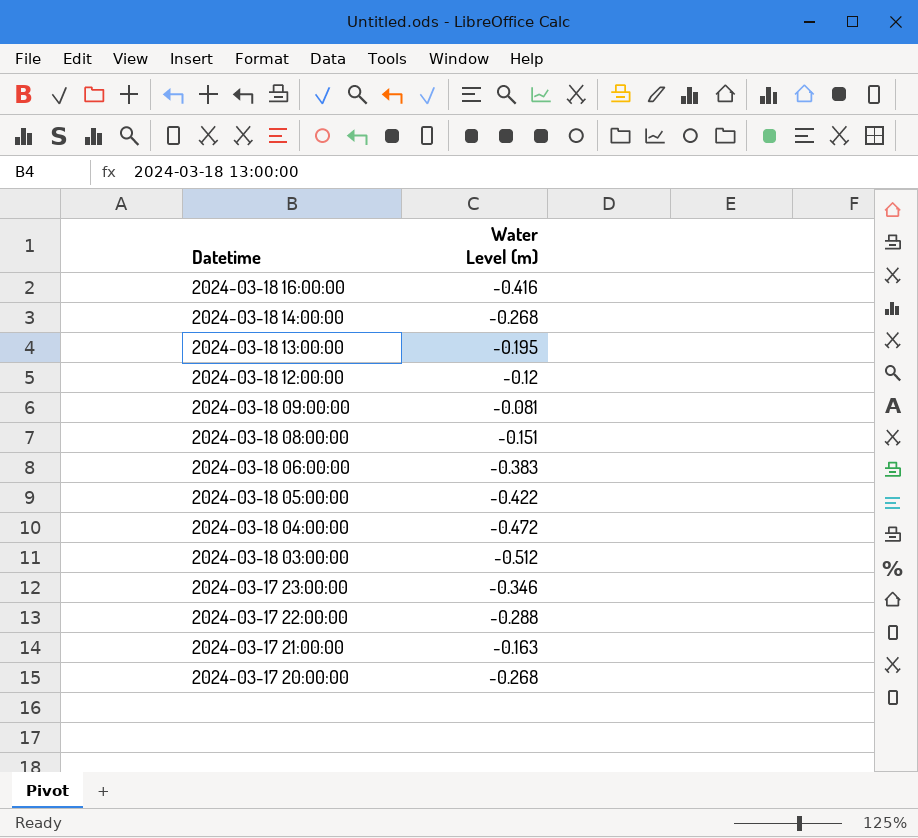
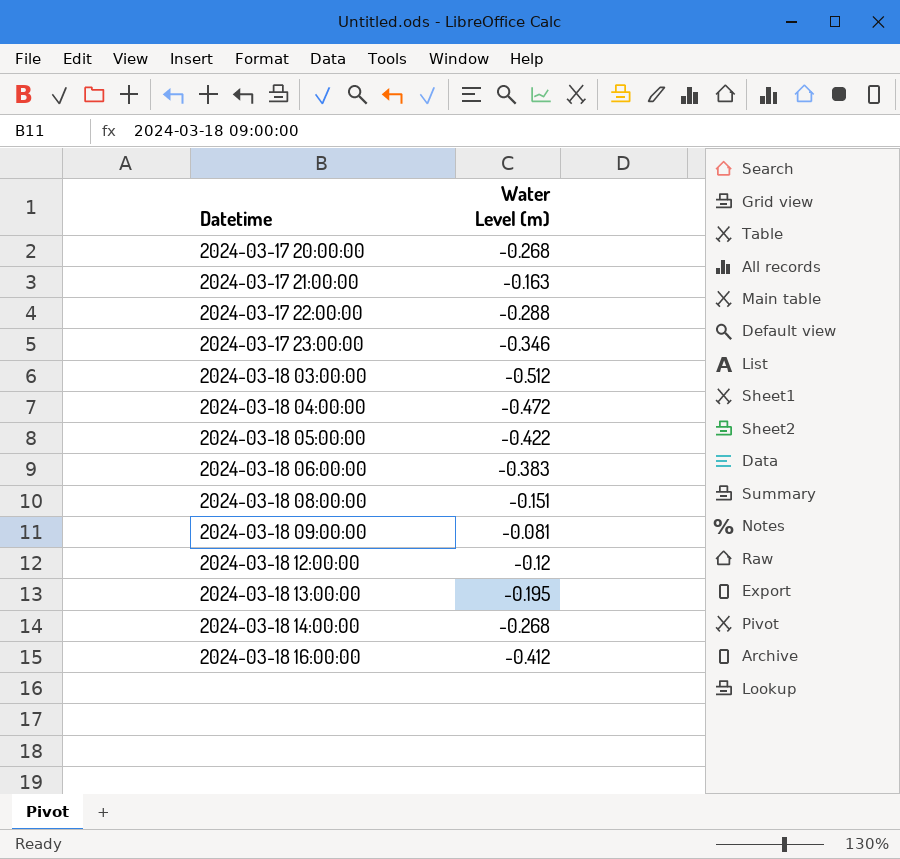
row order: Datetime descending -> Datetime ascending
2024-03-18 16:00:00 | Water Level (m): -0.416 -> -0.412

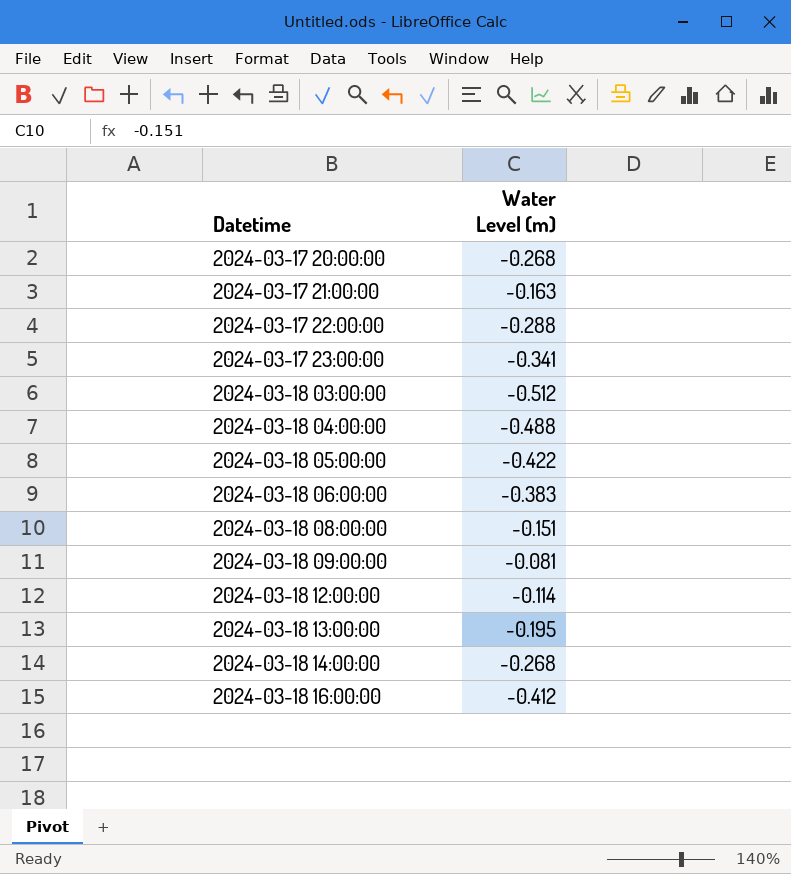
2024-03-17 23:00:00 | Water Level (m): -0.346 -> -0.341
2024-03-18 04:00:00 | Water Level (m): -0.472 -> -0.488
2024-03-18 12:00:00 | Water Level (m): -0.12 -> -0.114

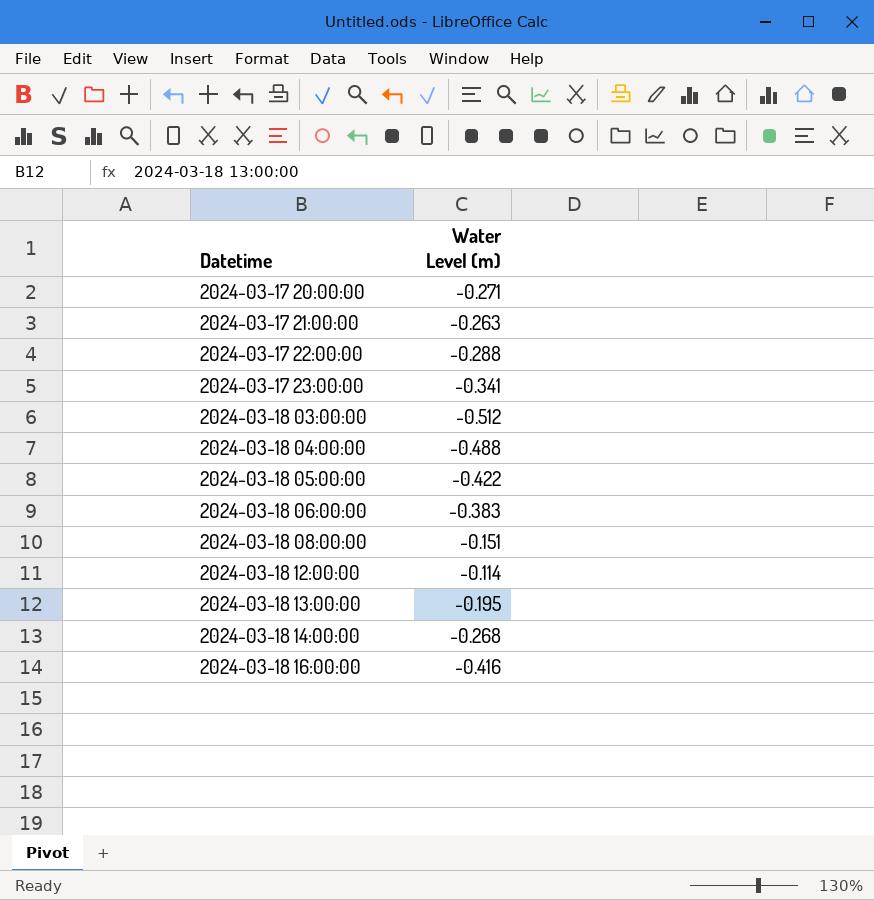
row 2024-03-18 09:00:00: -0.081 -> none
2024-03-17 20:00:00 | Water Level (m): -0.268 -> -0.271
2024-03-17 21:00:00 | Water Level (m): -0.163 -> -0.263
2024-03-18 16:00:00 | Water Level (m): -0.412 -> -0.416

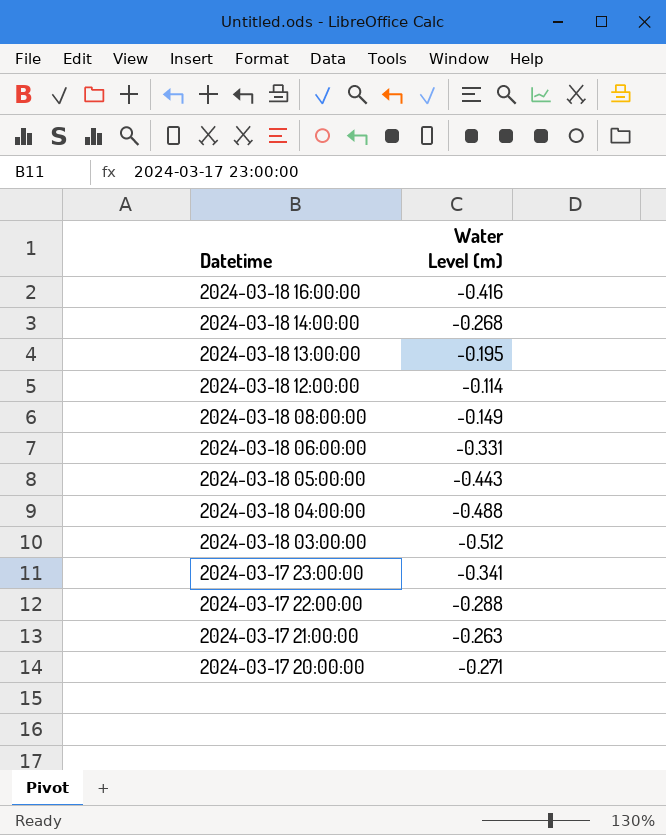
row order: Datetime ascending -> Datetime descending
2024-03-18 08:00:00 | Water Level (m): -0.151 -> -0.149
2024-03-18 06:00:00 | Water Level (m): -0.383 -> -0.331
2024-03-18 05:00:00 | Water Level (m): -0.422 -> -0.443

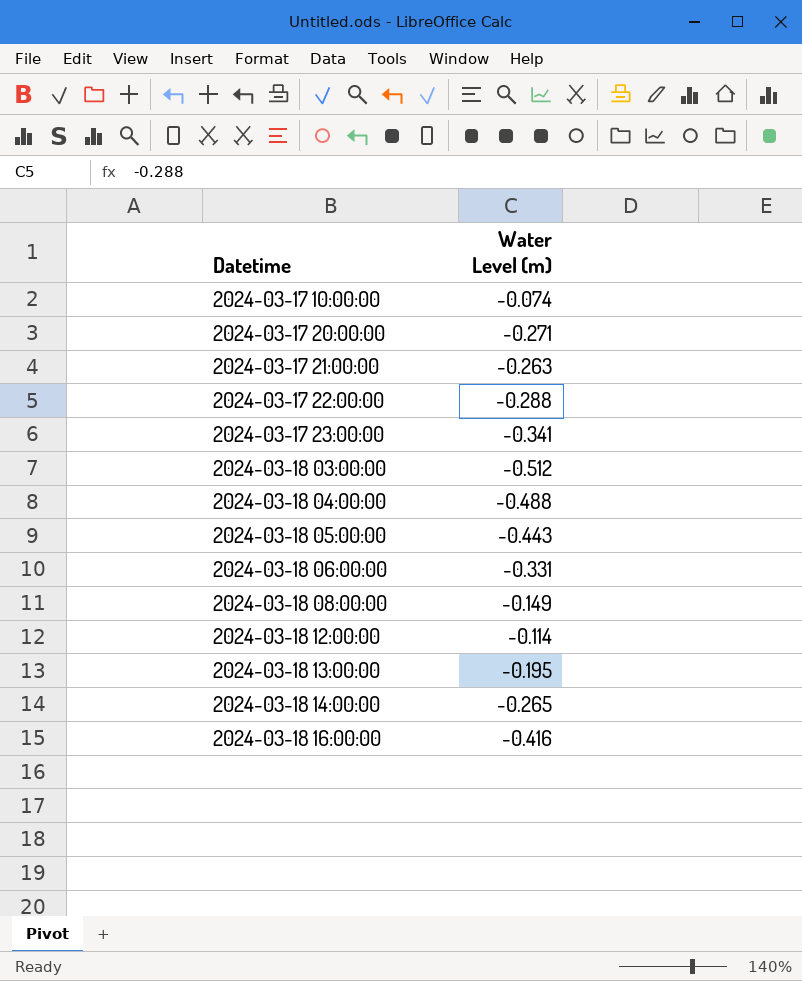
row order: Datetime descending -> Datetime ascending
row 2024-03-17 10:00:00: none -> -0.074
2024-03-18 14:00:00 | Water Level (m): -0.268 -> -0.265

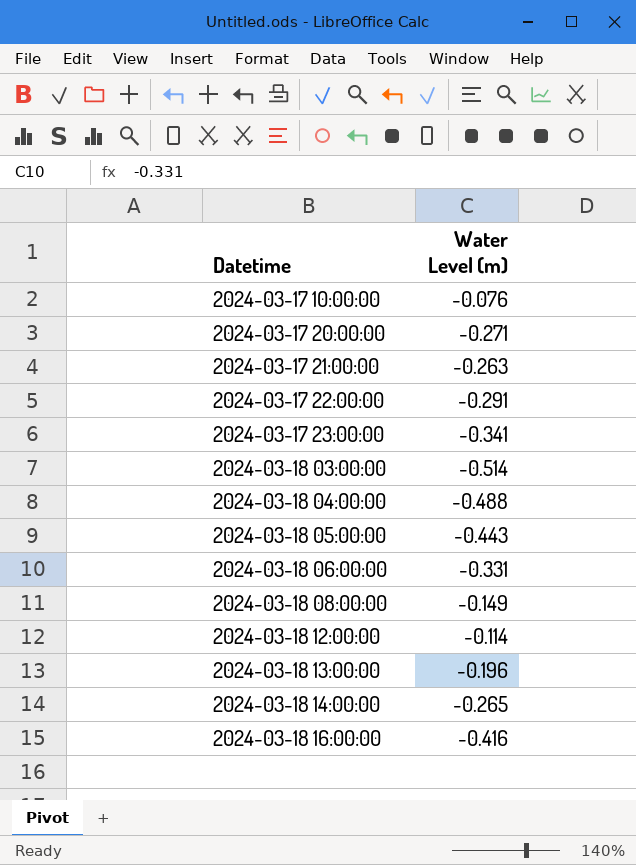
2024-03-17 10:00:00 | Water Level (m): -0.074 -> -0.076
2024-03-17 22:00:00 | Water Level (m): -0.288 -> -0.291
2024-03-18 03:00:00 | Water Level (m): -0.512 -> -0.514
2024-03-18 13:00:00 | Water Level (m): -0.195 -> -0.196

